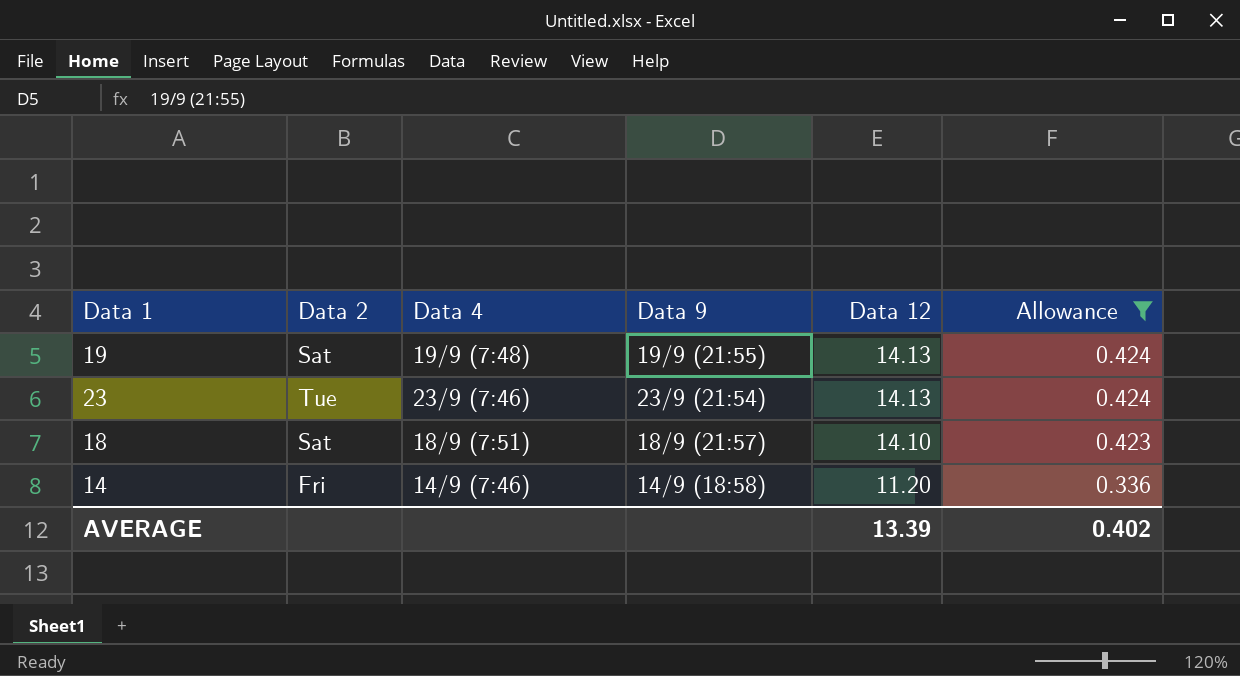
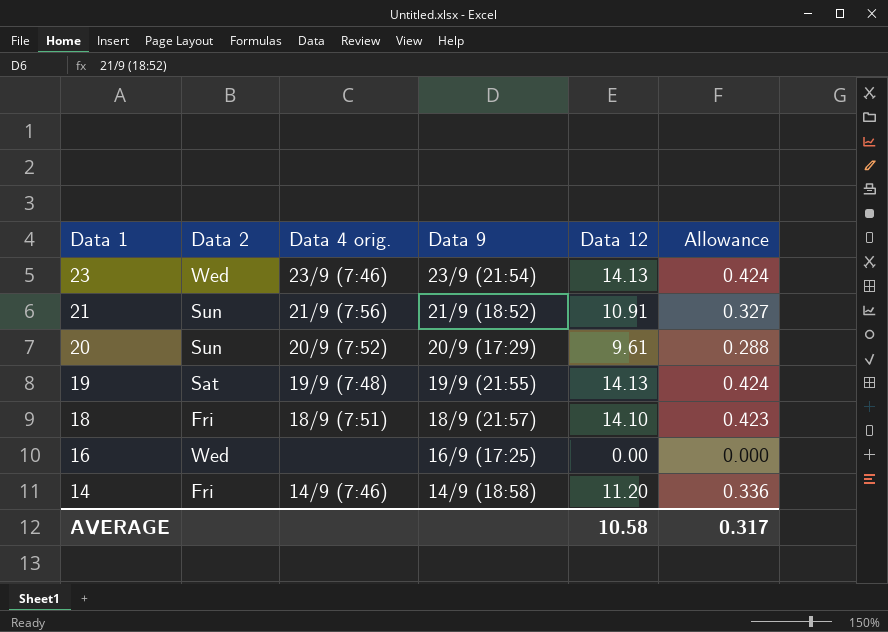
filter: Allowance >= 0.336 -> none
row order: Data 12 descending -> Data 1 descending
column name: Data 4 -> Data 4 orig.
23 | Data 2: Tue -> Wed
18 | Data 2: Sat -> Fri
AVERAGE | Data 12: 13.39 -> 10.58
AVERAGE | Allowance: 0.402 -> 0.317

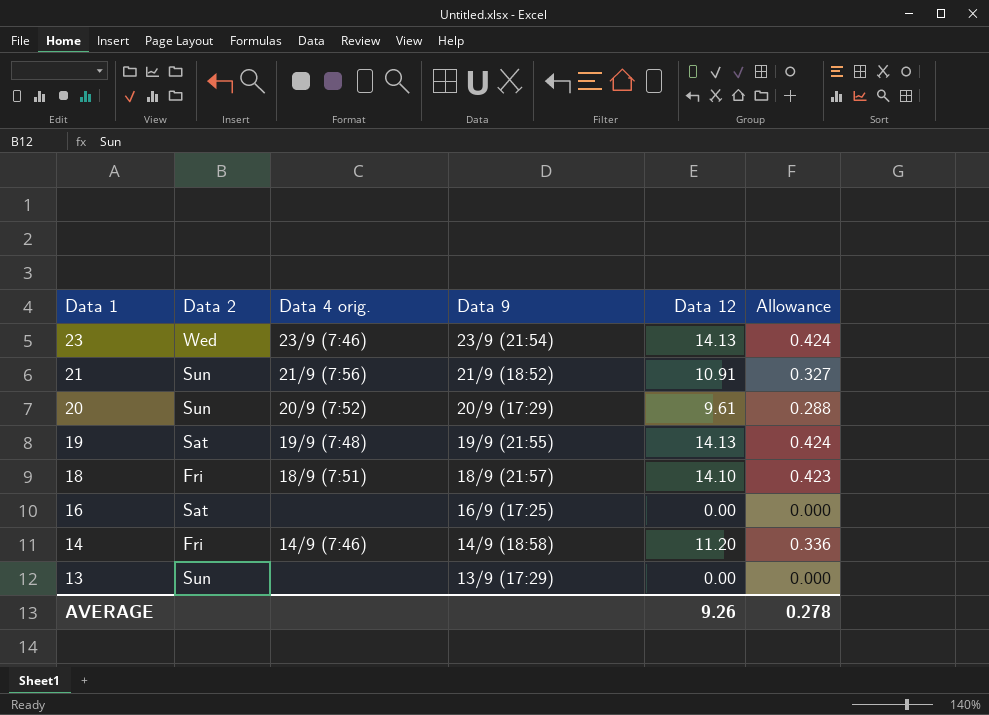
16 | Data 2: Wed -> Sat
row 13: none -> Sun | none | 13/9 (17:29) | 0.00 | 0.000
AVERAGE | Data 12: 10.58 -> 9.26
AVERAGE | Allowance: 0.317 -> 0.278

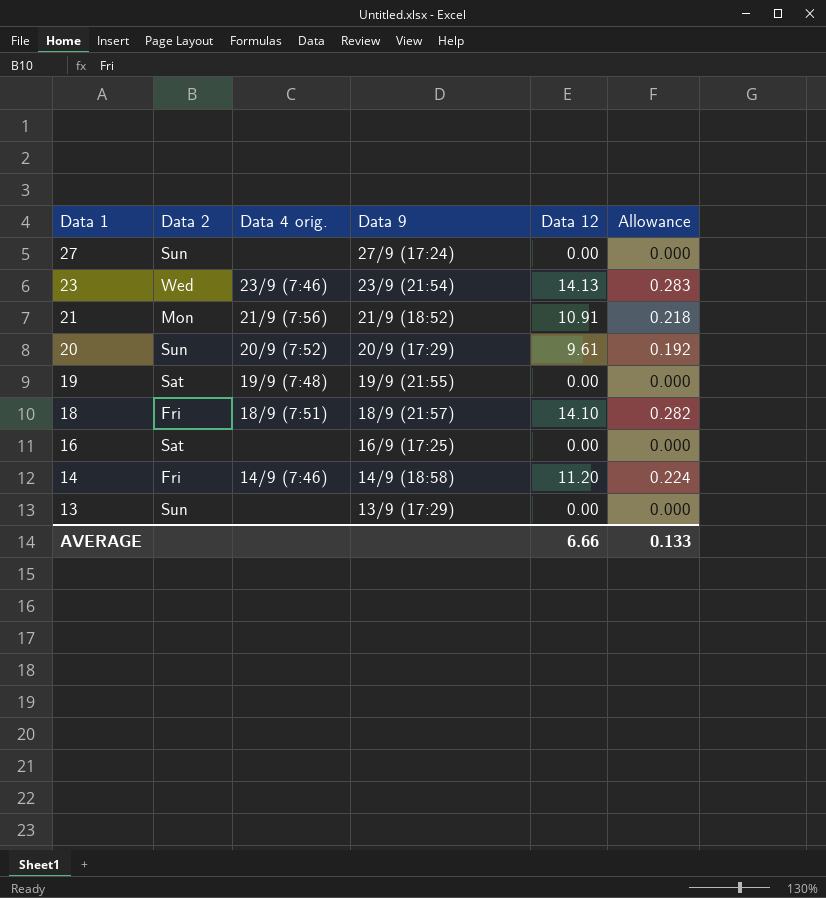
column Allowance | formula: [Data 12] * 0.03 -> [Data 12] * 0.02
row 27: none -> Sun | none | 27/9 (17:24) | 0.00 | 0.000
21 | Data 2: Sun -> Mon
19 | Data 12: 14.13 -> 0.00
AVERAGE | Data 12: 9.26 -> 6.66
AVERAGE | Allowance: 0.278 -> 0.133

